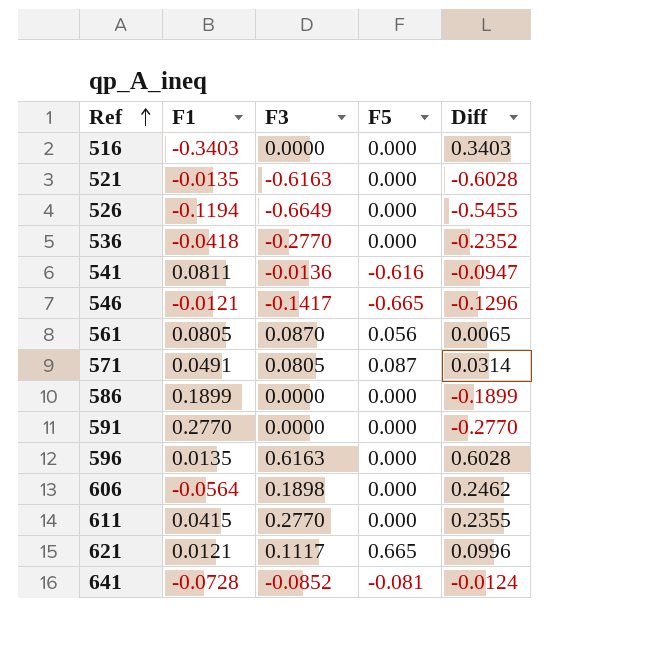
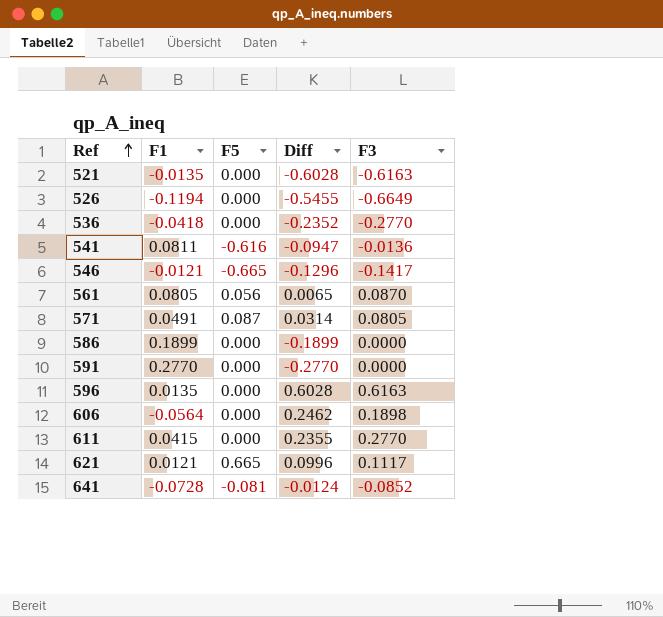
column F3 | position: 3 -> 5
row 516: -0.3403 | 0.0000 | 0.000 | 0.3403 -> none

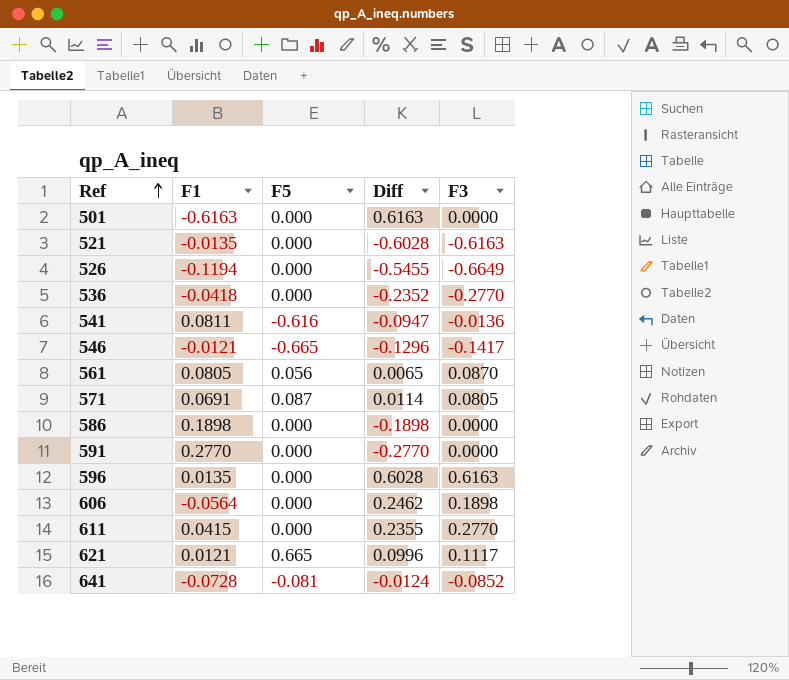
row 501: none -> -0.6163 | 0.000 | 0.6163 | 0.0000
571 | F1: 0.0491 -> 0.0691
571 | Diff: 0.0314 -> 0.0114
586 | F1: 0.1899 -> 0.1898
586 | Diff: -0.1899 -> -0.1898

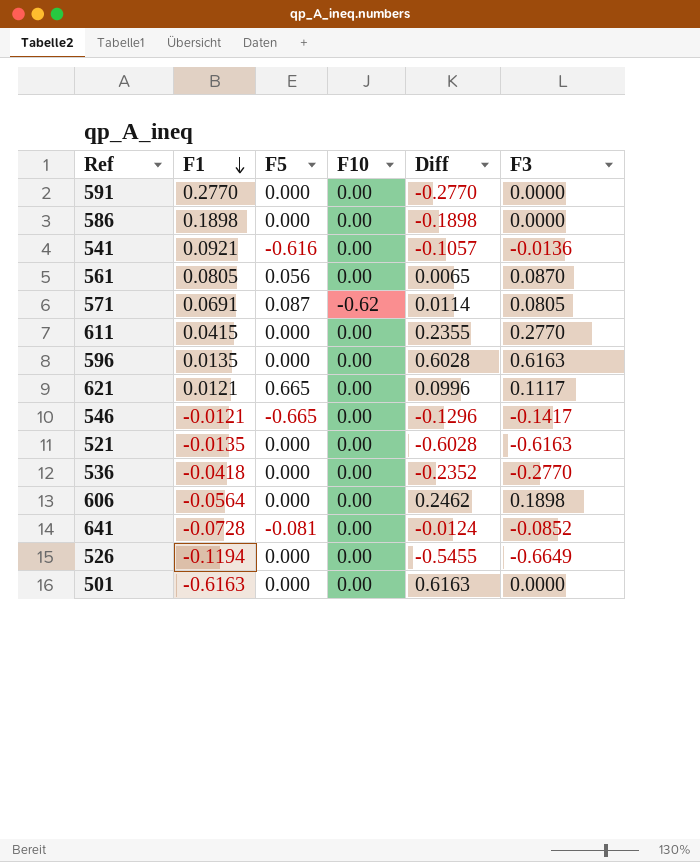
row order: Ref ascending -> F1 descending
column F10 | position: none -> 4
541 | F1: 0.0811 -> 0.0921
541 | Diff: -0.0947 -> -0.1057

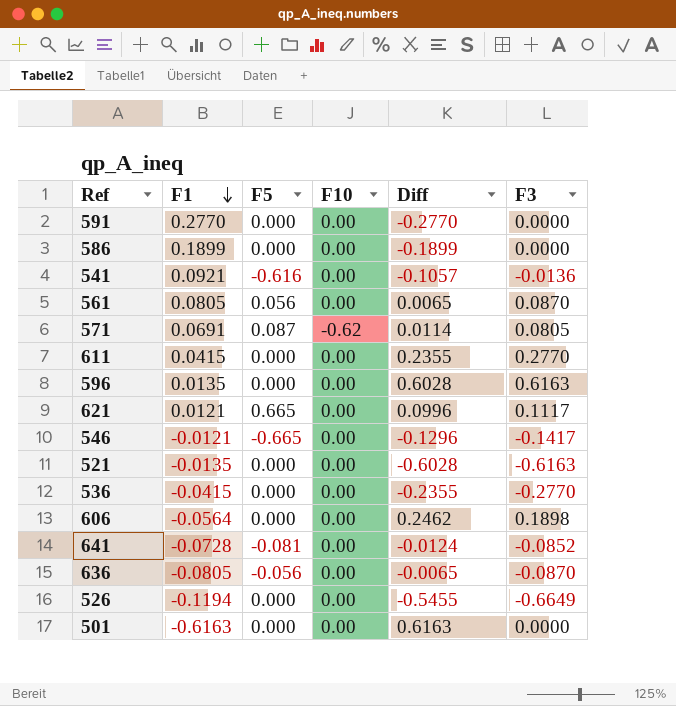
586 | F1: 0.1898 -> 0.1899
586 | Diff: -0.1898 -> -0.1899
536 | F1: -0.0418 -> -0.0415
536 | Diff: -0.2352 -> -0.2355
row 636: none -> -0.0805 | -0.056 | 0.00 | -0.0065 | -0.0870

